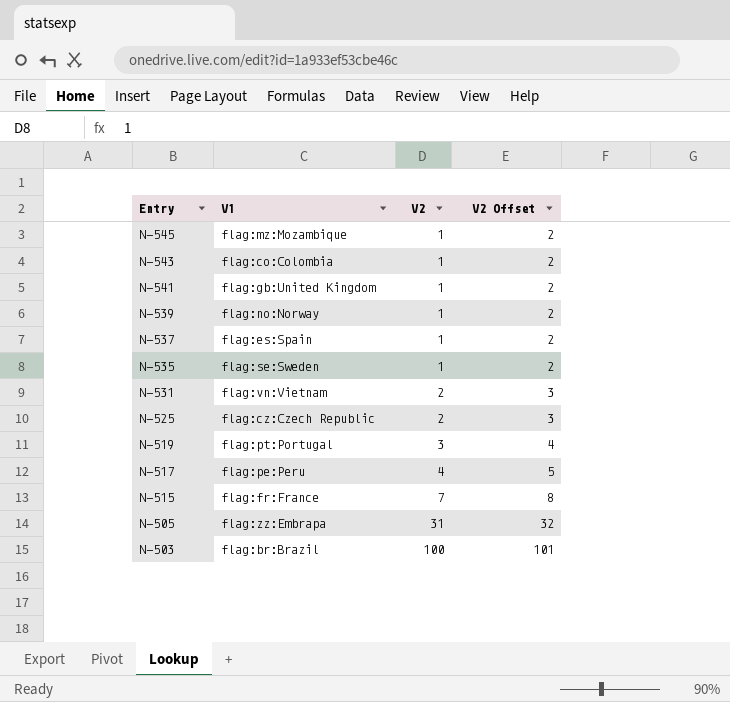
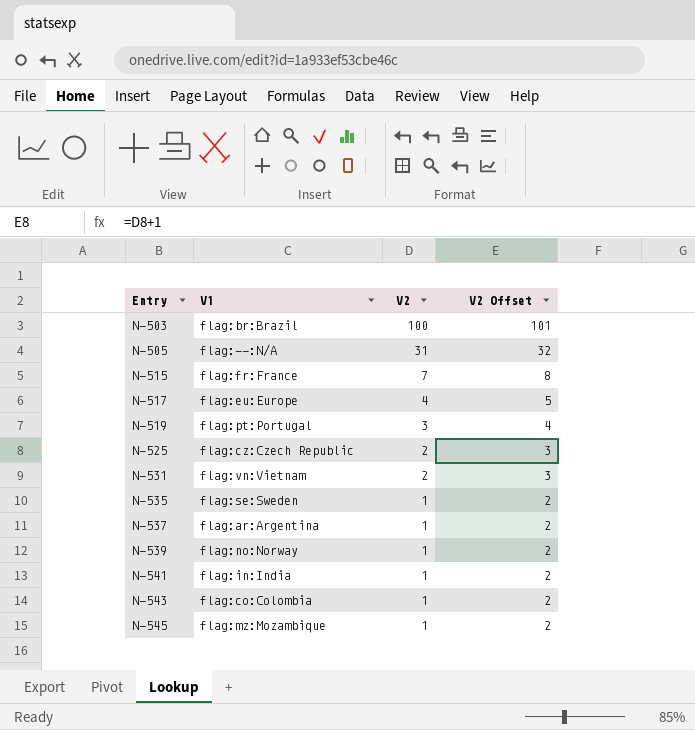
row order: Entry descending -> Entry ascending
N-505 | V1: flag:zz:Embrapa -> flag:--:N/A
N-517 | V1: flag:pe:Peru -> flag:eu:Europe
N-537 | V1: flag:es:Spain -> flag:ar:Argentina
N-541 | V1: flag:gb:United Kingdom -> flag:in:India

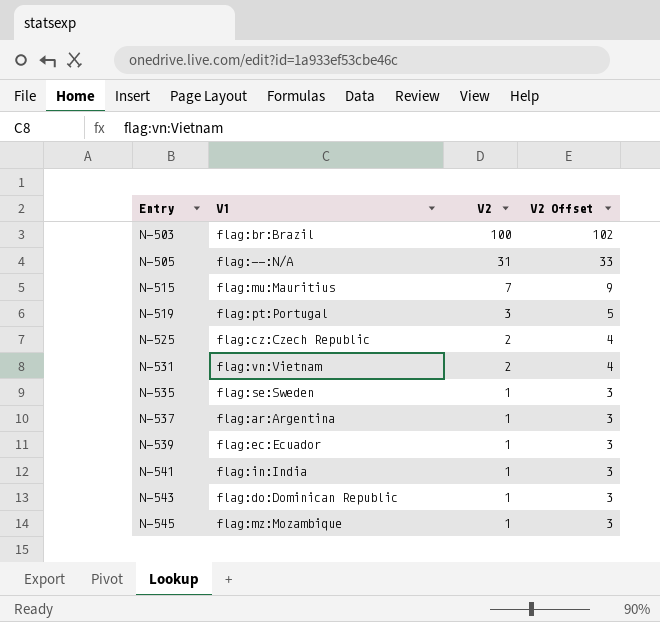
column V2 Offset | formula: [V2] + 1 -> [V2] + 2
row N-517: flag:eu:Europe | 4 | 5 -> none
N-515 | V1: flag:fr:France -> flag:mu:Mauritius
N-539 | V1: flag:no:Norway -> flag:ec:Ecuador
N-543 | V1: flag:co:Colombia -> flag:do:Dominican Republic

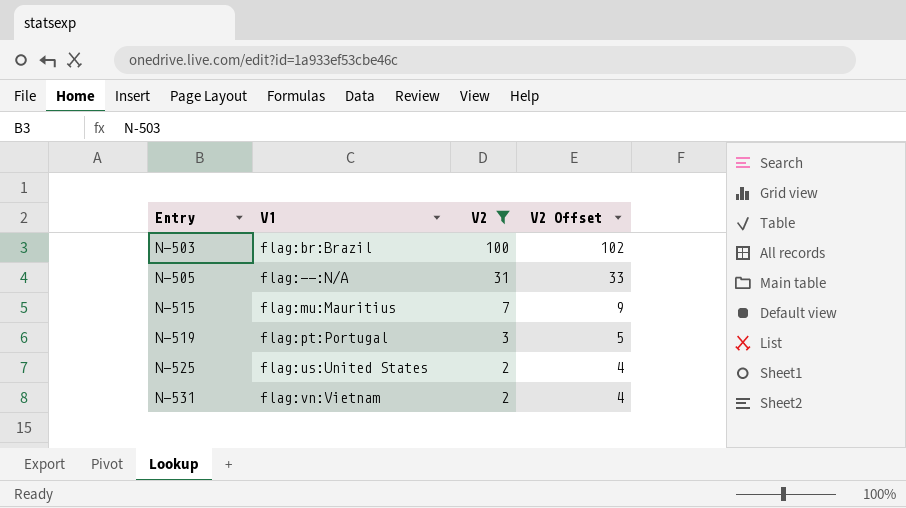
filter: none -> V2 != 1
N-525 | V1: flag:cz:Czech Republic -> flag:us:United States

